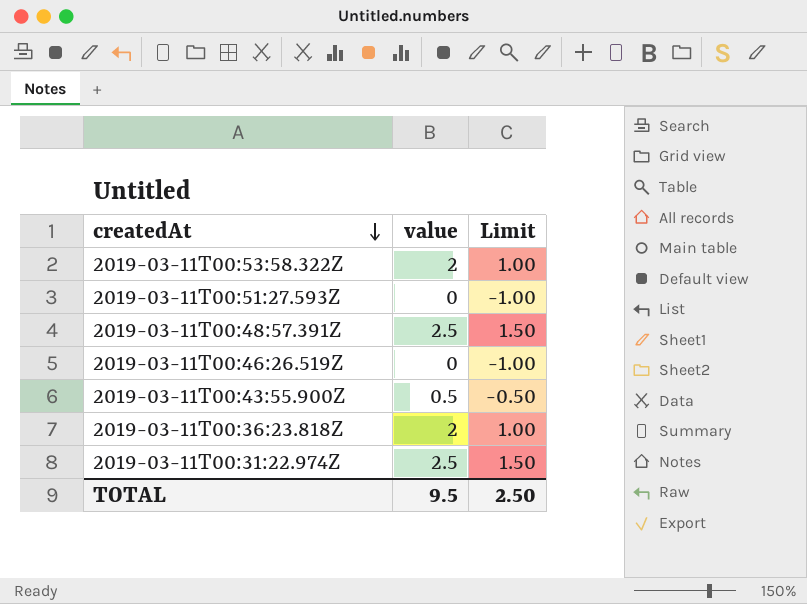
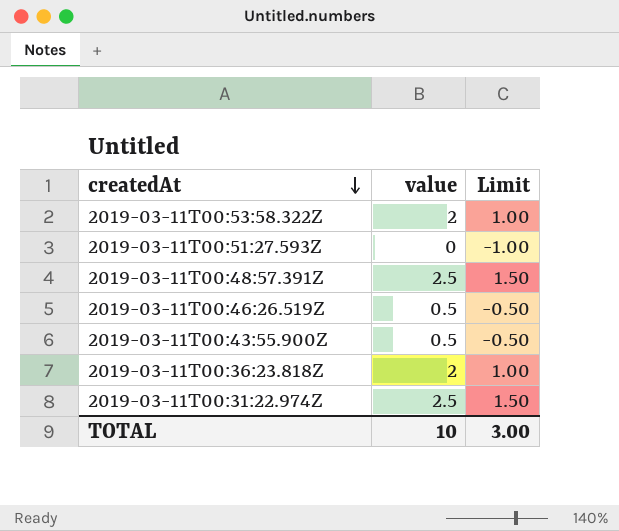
2019-03-11T00:46:26.519Z | value: 0 -> 0.5
2019-03-11T00:46:26.519Z | Limit: -1.00 -> -0.50
TOTAL | value: 9.5 -> 10
TOTAL | Limit: 2.50 -> 3.00

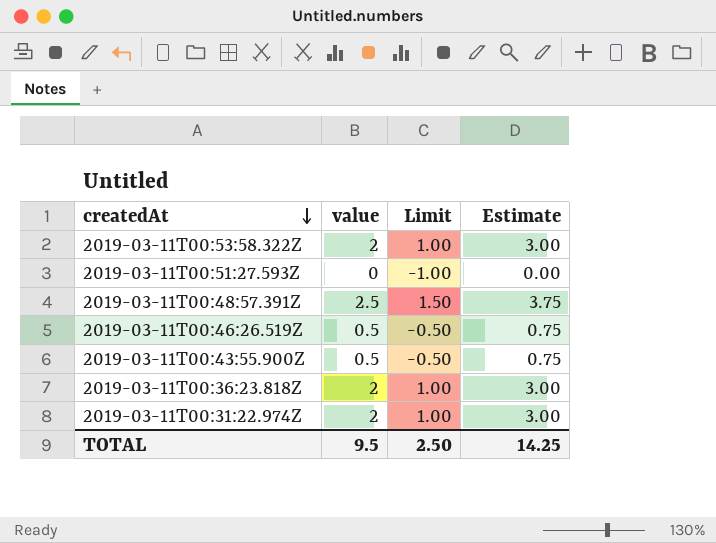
column Estimate | formula: none -> [value] * 1.5
2019-03-11T00:31:22.974Z | value: 2.5 -> 2
2019-03-11T00:31:22.974Z | Limit: 1.50 -> 1.00
TOTAL | value: 10 -> 9.5
TOTAL | Limit: 3.00 -> 2.50

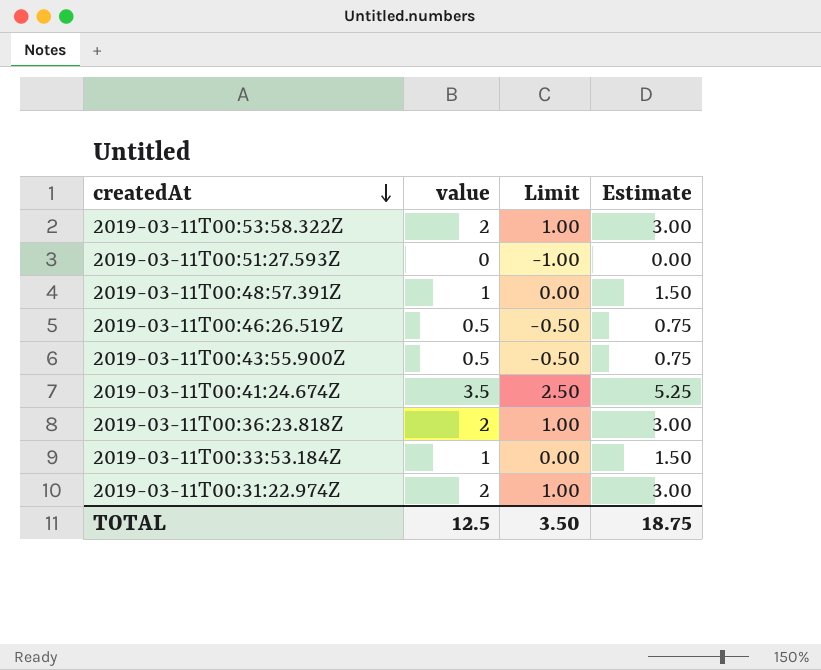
2019-03-11T00:48:57.391Z | value: 2.5 -> 1
2019-03-11T00:48:57.391Z | Limit: 1.50 -> 0.00
2019-03-11T00:48:57.391Z | Estimate: 3.75 -> 1.50
row 2019-03-11T00:41:24.674Z: none -> 3.5 | 2.50 | 5.25
row 2019-03-11T00:33:53.184Z: none -> 1 | 0.00 | 1.50
TOTAL | value: 9.5 -> 12.5
TOTAL | Limit: 2.50 -> 3.50
TOTAL | Estimate: 14.25 -> 18.75

